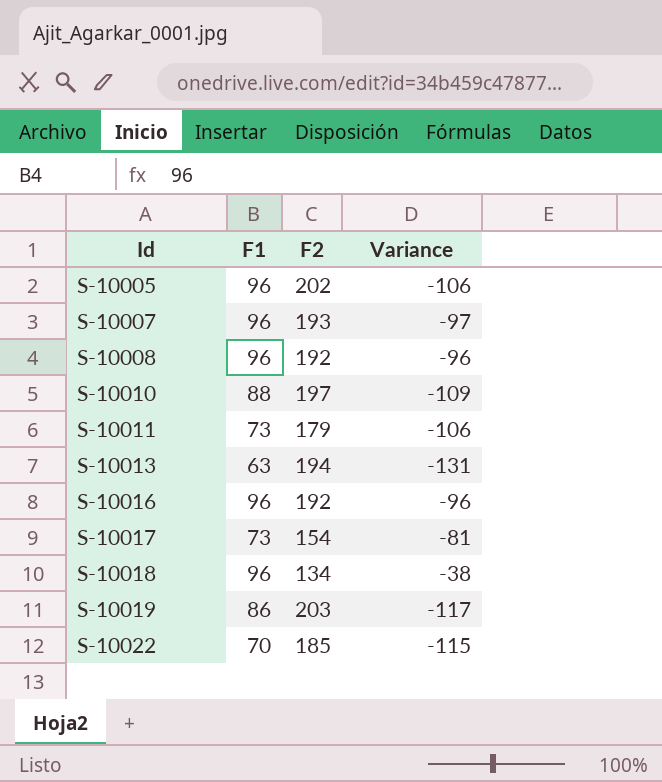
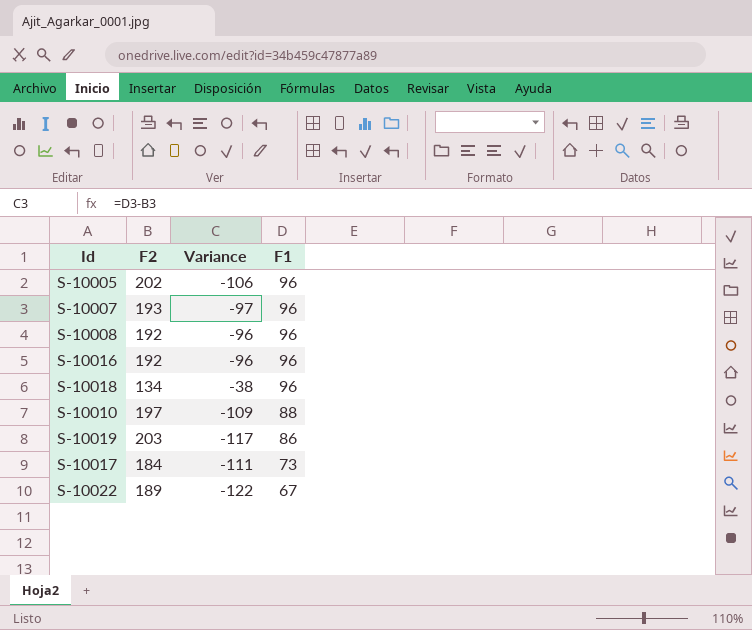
row order: Id ascending -> F1 descending
column F1 | position: 2 -> 4
row S-10011: 73 | 179 | -106 -> none
row S-10013: 63 | 194 | -131 -> none
S-10017 | F2: 154 -> 184
S-10017 | Variance: -81 -> -111
S-10022 | F2: 185 -> 189
S-10022 | Variance: -115 -> -122
S-10022 | F1: 70 -> 67

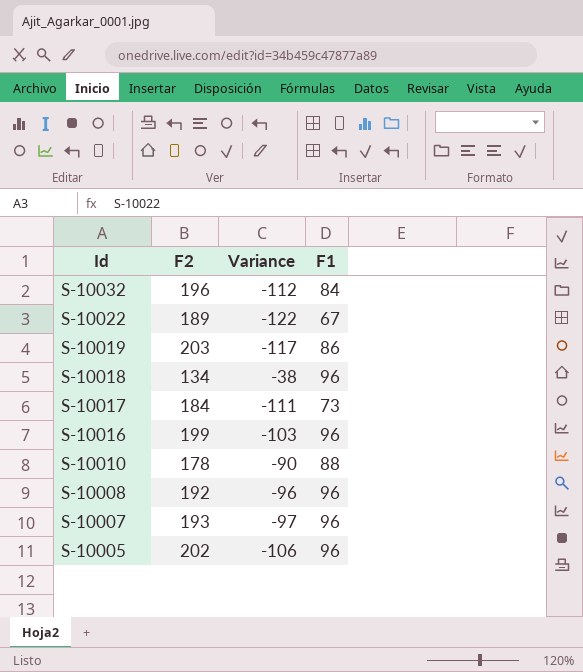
row order: F1 descending -> Id descending
row S-10032: none -> 196 | -112 | 84
S-10016 | F2: 192 -> 199
S-10016 | Variance: -96 -> -103
S-10010 | F2: 197 -> 178
S-10010 | Variance: -109 -> -90

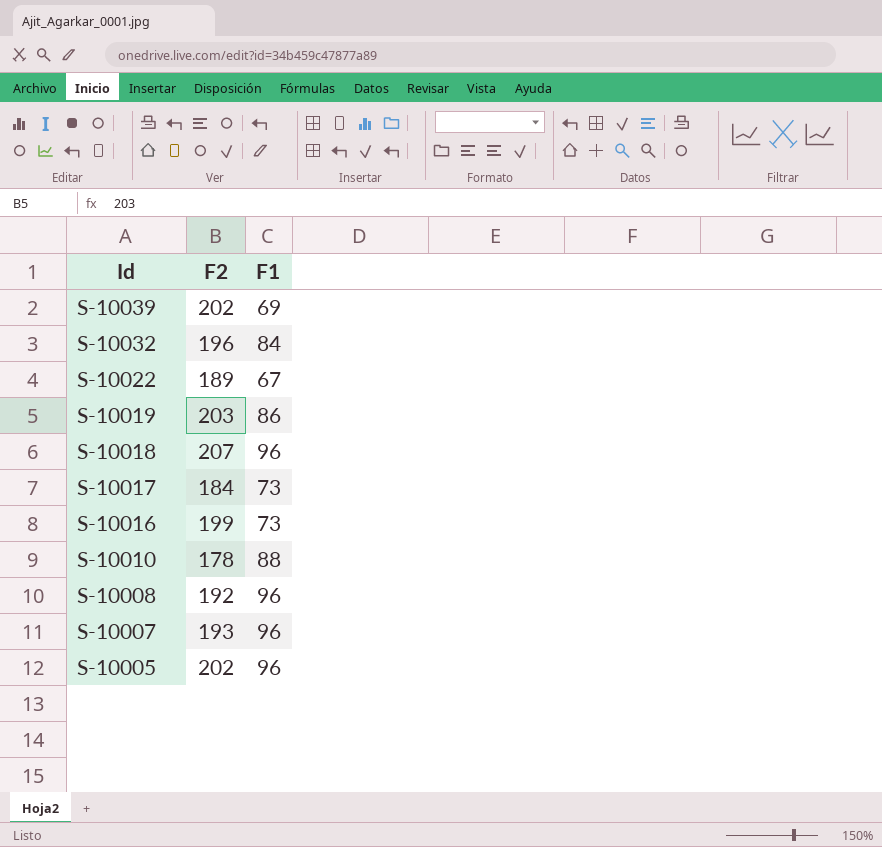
column Variance | formula: [F1] - [F2] -> none
row S-10039: none -> 202 | 69
S-10018 | F2: 134 -> 207
S-10016 | F1: 96 -> 73

